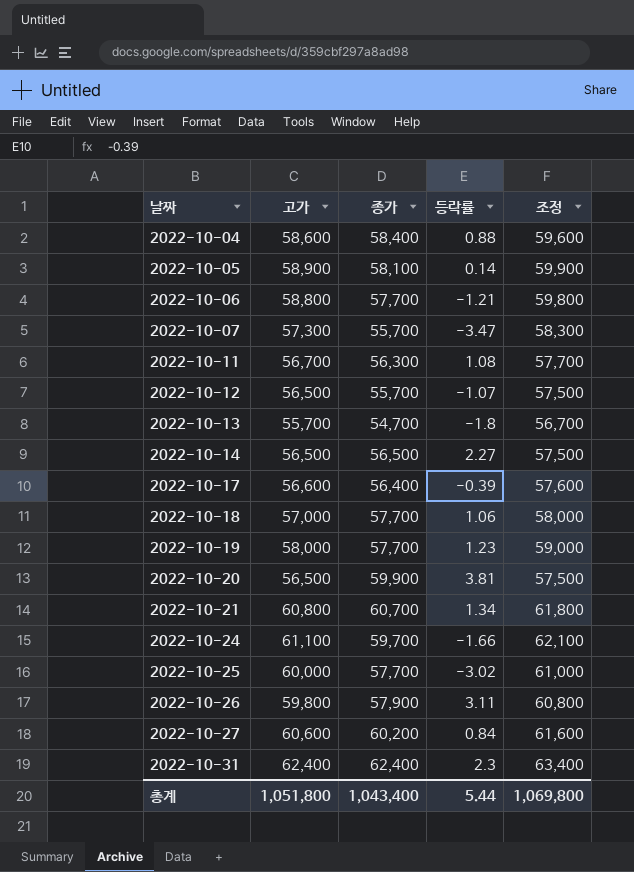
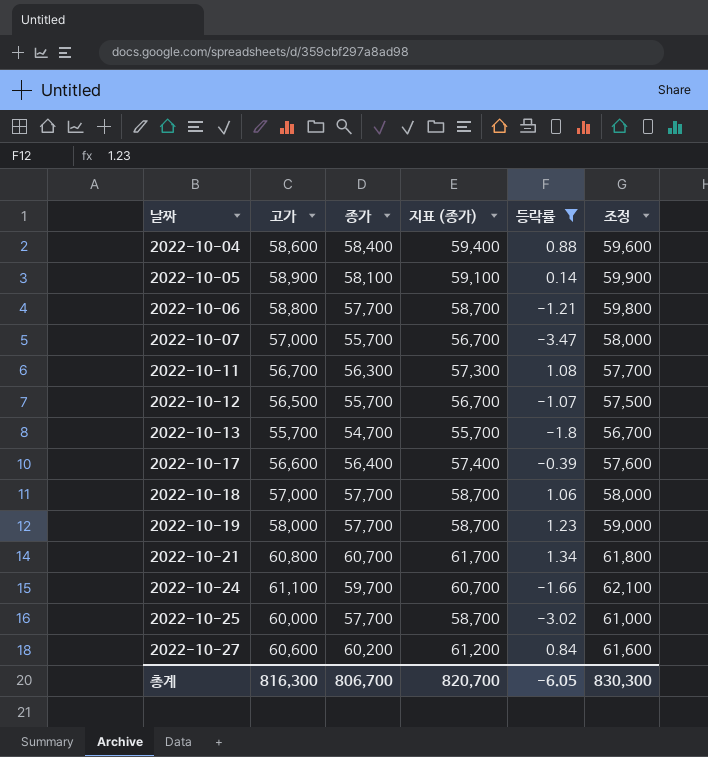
filter: none -> 등락률 <= 1.34
column 지표 (종가) | formula: none -> [종가] + 1000
2022-10-07 | 고가: 57,300 -> 57,000
2022-10-07 | 조정: 58,300 -> 58,000
총계 | 고가: 1,051,800 -> 816,300
총계 | 종가: 1,043,400 -> 806,700
총계 | 등락률: 5.44 -> -6.05
총계 | 조정: 1,069,800 -> 830,300

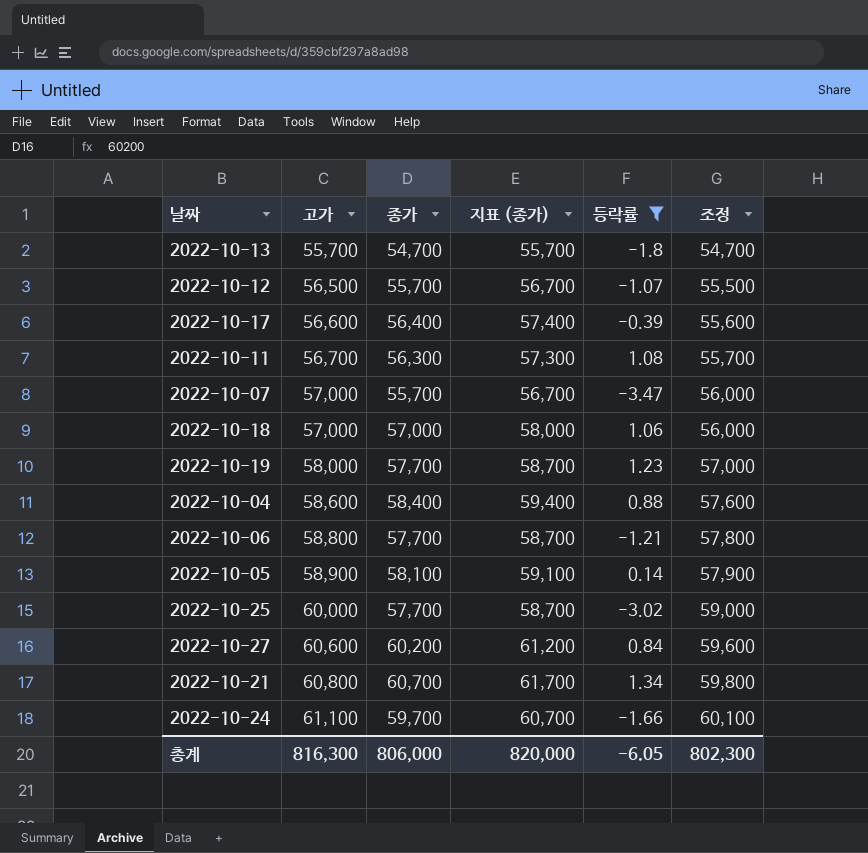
row order: 날짜 ascending -> 고가 ascending
column 조정 | formula: [고가] + 1000 -> [고가] - 1000
2022-10-18 | 종가: 57,700 -> 57,000
2022-10-18 | 지표 (종가): 58,700 -> 58,000
총계 | 종가: 806,700 -> 806,000
총계 | 지표 (종가): 820,700 -> 820,000
총계 | 조정: 830,300 -> 802,300

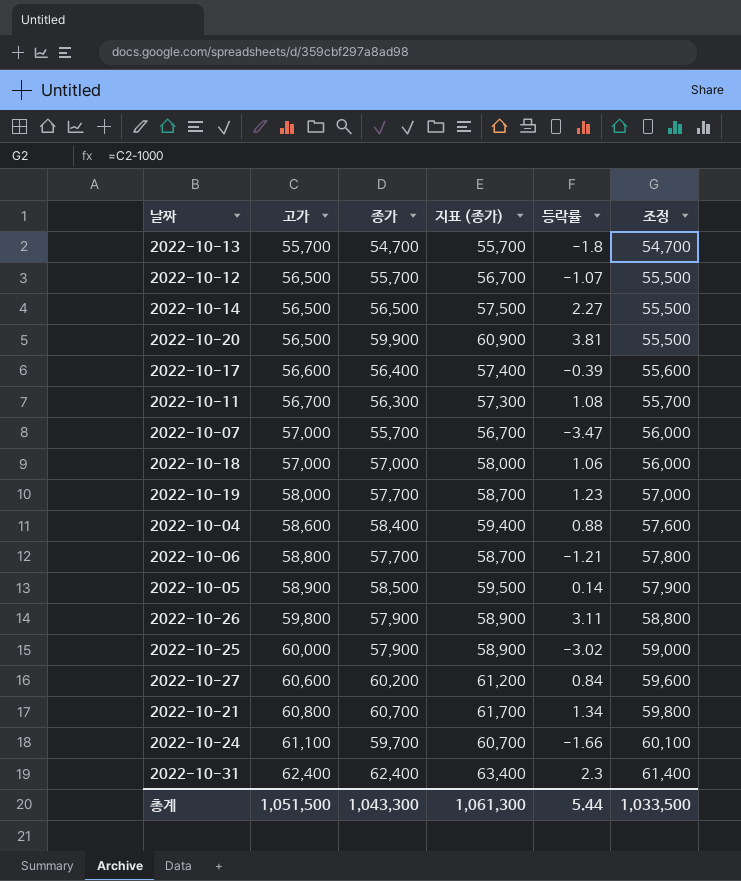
filter: 등락률 <= 1.34 -> none
2022-10-05 | 종가: 58,100 -> 58,500
2022-10-05 | 지표 (종가): 59,100 -> 59,500
2022-10-25 | 종가: 57,700 -> 57,900
2022-10-25 | 지표 (종가): 58,700 -> 58,900
총계 | 고가: 816,300 -> 1,051,500
총계 | 종가: 806,000 -> 1,043,300
총계 | 지표 (종가): 820,000 -> 1,061,300
총계 | 등락률: -6.05 -> 5.44
총계 | 조정: 802,300 -> 1,033,500

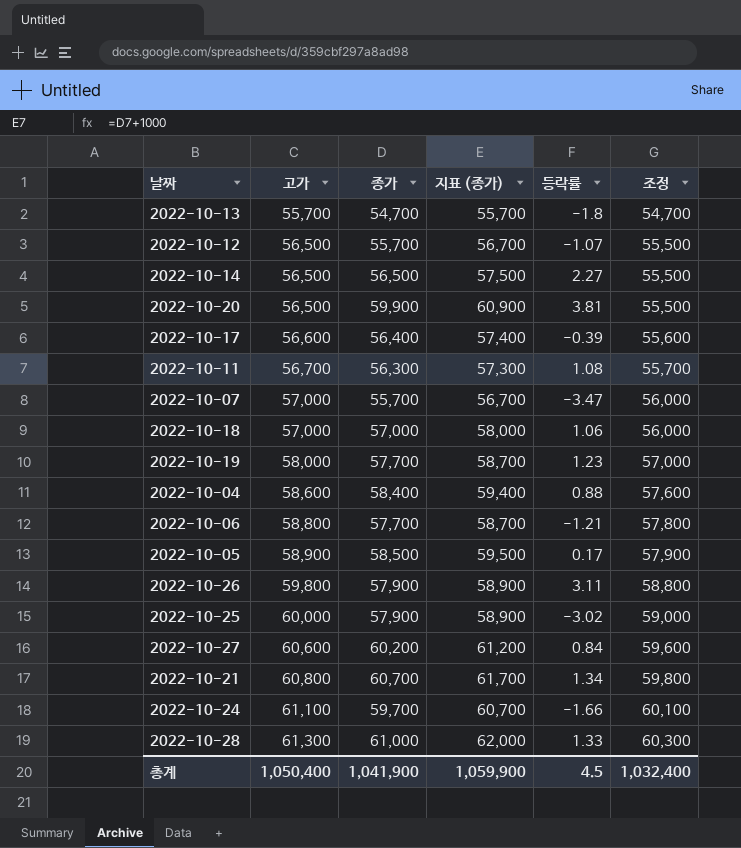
row 2022-10-31: 62,400 | 62,400 | 63,400 | 2.3 | 61,400 -> none
2022-10-05 | 등락률: 0.14 -> 0.17
row 2022-10-28: none -> 61,300 | 61,000 | 62,000 | 1.33 | 60,300
총계 | 고가: 1,051,500 -> 1,050,400
총계 | 종가: 1,043,300 -> 1,041,900
총계 | 지표 (종가): 1,061,300 -> 1,059,900
총계 | 등락률: 5.44 -> 4.5
총계 | 조정: 1,033,500 -> 1,032,400

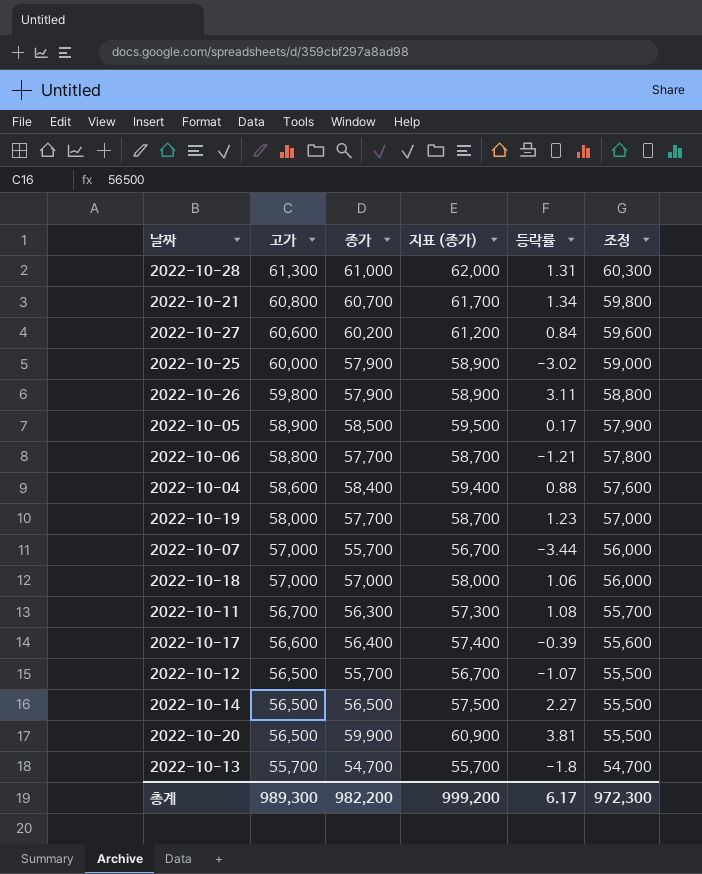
row order: 고가 ascending -> 고가 descending
row 2022-10-24: 61,100 | 59,700 | 60,700 | -1.66 | 60,100 -> none
2022-10-28 | 등락률: 1.33 -> 1.31
2022-10-07 | 등락률: -3.47 -> -3.44
총계 | 고가: 1,050,400 -> 989,300
총계 | 종가: 1,041,900 -> 982,200
총계 | 지표 (종가): 1,059,900 -> 999,200
총계 | 등락률: 4.5 -> 6.17
총계 | 조정: 1,032,400 -> 972,300

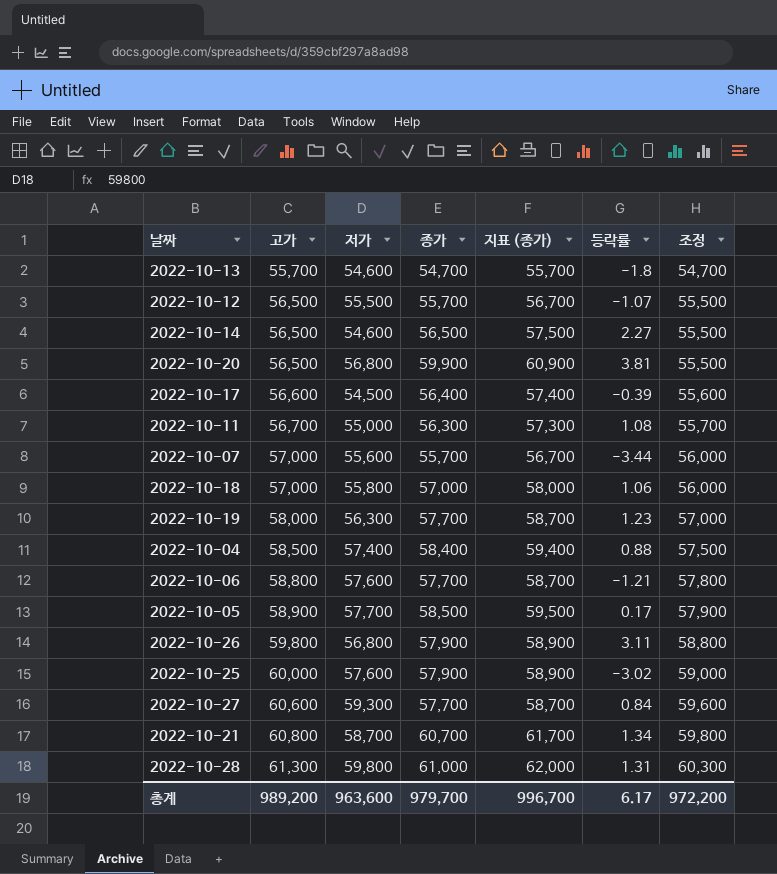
row order: 고가 descending -> 고가 ascending
column 저가 | position: none -> 3
2022-10-04 | 고가: 58,600 -> 58,500
2022-10-04 | 조정: 57,600 -> 57,500
2022-10-27 | 종가: 60,200 -> 57,700
2022-10-27 | 지표 (종가): 61,200 -> 58,700
총계 | 고가: 989,300 -> 989,200
총계 | 종가: 982,200 -> 979,700
총계 | 지표 (종가): 999,200 -> 996,700
총계 | 조정: 972,300 -> 972,200

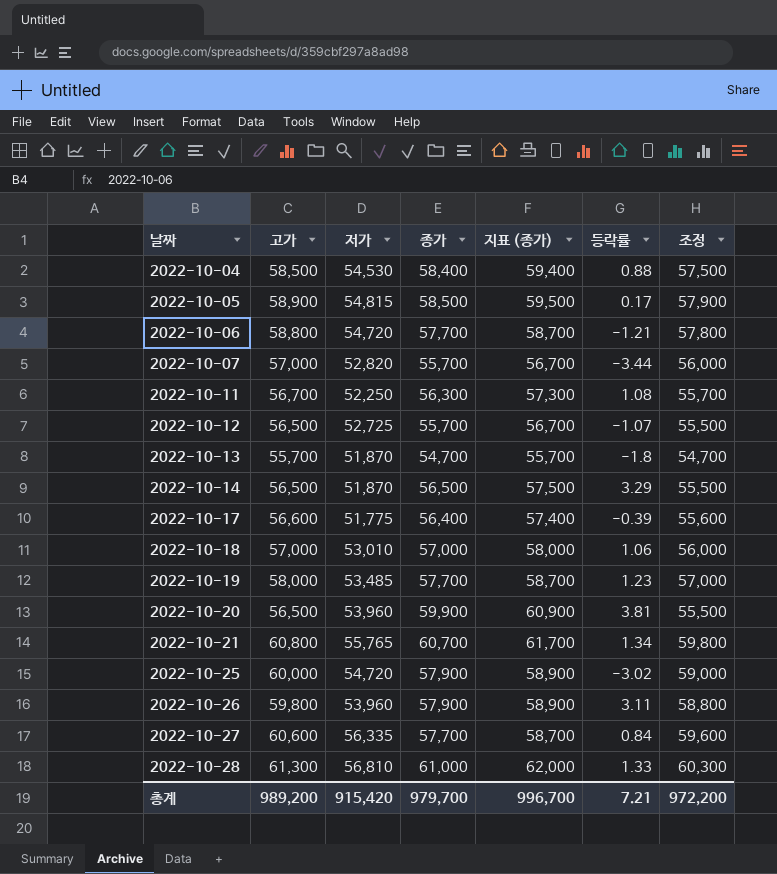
row order: 고가 ascending -> 날짜 ascending
2022-10-04 | 저가: 57,400 -> 54,530
2022-10-05 | 저가: 57,700 -> 54,815
2022-10-06 | 저가: 57,600 -> 54,720
2022-10-07 | 저가: 55,600 -> 52,820
2022-10-11 | 저가: 55,000 -> 52,250
2022-10-12 | 저가: 55,500 -> 52,725
2022-10-13 | 저가: 54,600 -> 51,870
2022-10-14 | 저가: 54,600 -> 51,870
2022-10-14 | 등락률: 2.27 -> 3.29
2022-10-17 | 저가: 54,500 -> 51,775
2022-10-18 | 저가: 55,800 -> 53,010
2022-10-19 | 저가: 56,300 -> 53,485
2022-10-20 | 저가: 56,800 -> 53,960
2022-10-21 | 저가: 58,700 -> 55,765
2022-10-25 | 저가: 57,600 -> 54,720
2022-10-26 | 저가: 56,800 -> 53,960
2022-10-27 | 저가: 59,300 -> 56,335
2022-10-28 | 저가: 59,800 -> 56,810
2022-10-28 | 등락률: 1.31 -> 1.33
총계 | 저가: 963,600 -> 915,420
총계 | 등락률: 6.17 -> 7.21

